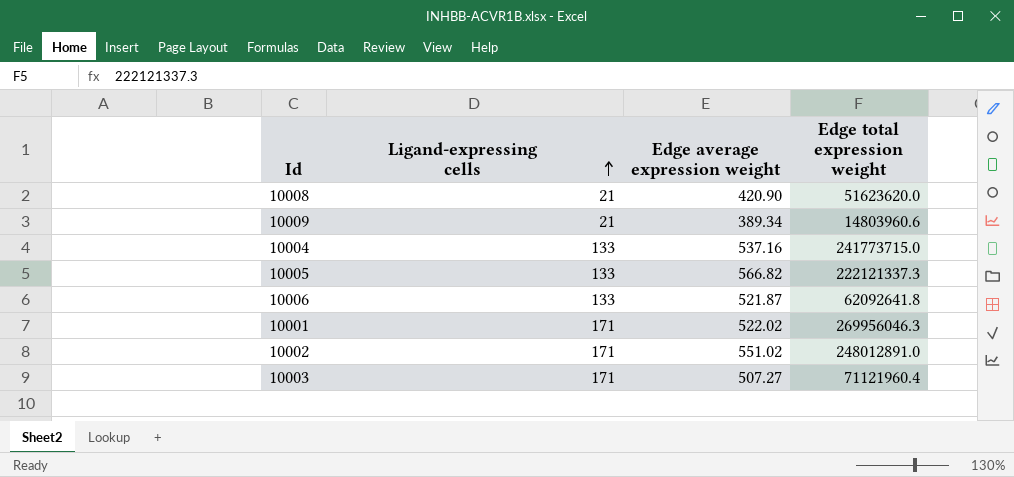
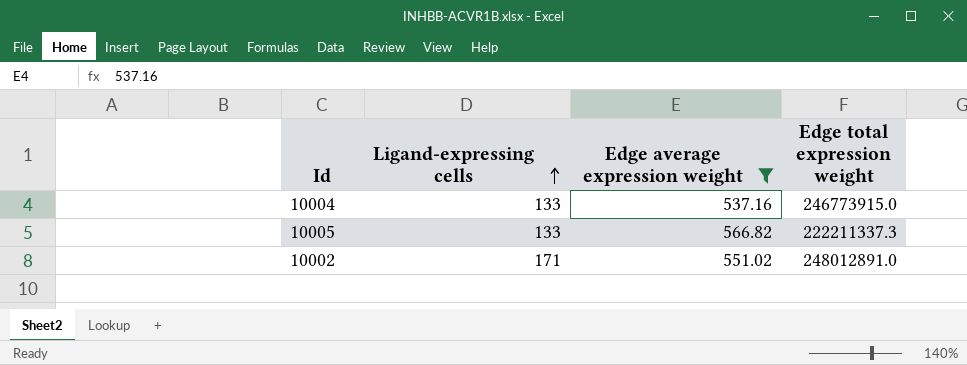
filter: none -> Edge average expression weight >= 537.16
10004 | Edge total expression weight: 241773715.0 -> 246773915.0
10005 | Edge total expression weight: 222121337.3 -> 222211337.3

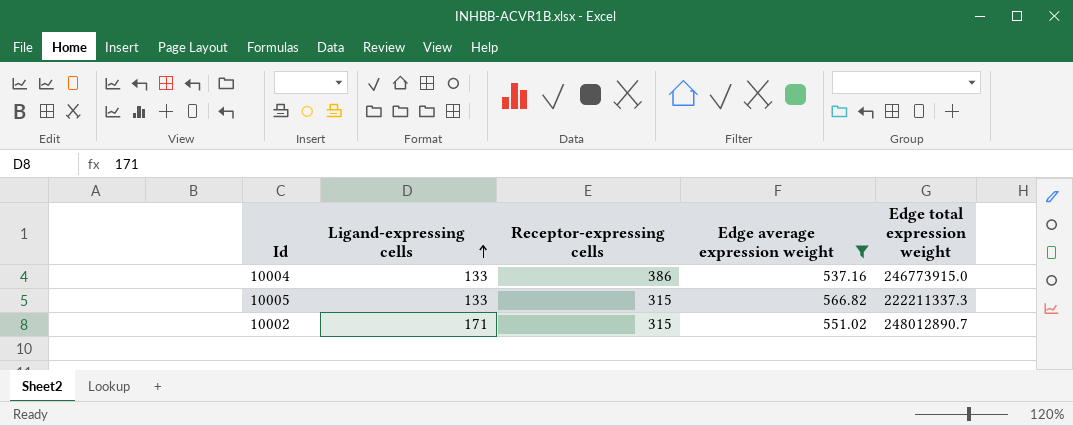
column Receptor-expressing cells | position: none -> 3
10002 | Edge total expression weight: 248012891.0 -> 248012890.7

